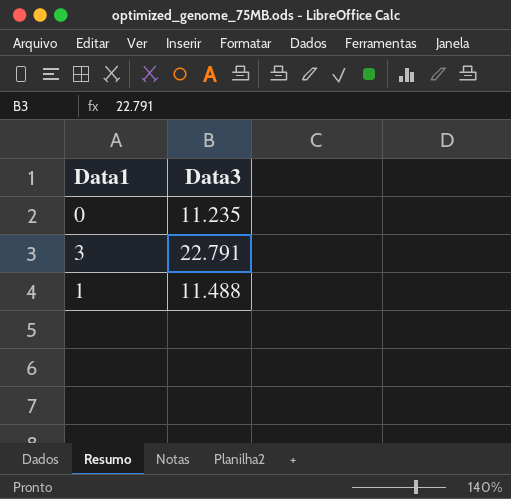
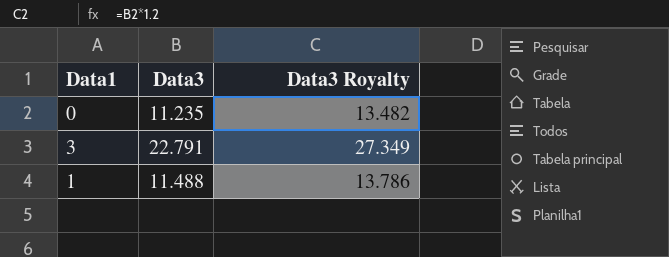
column Data3 Royalty | formula: none -> [Data3] * 1.2

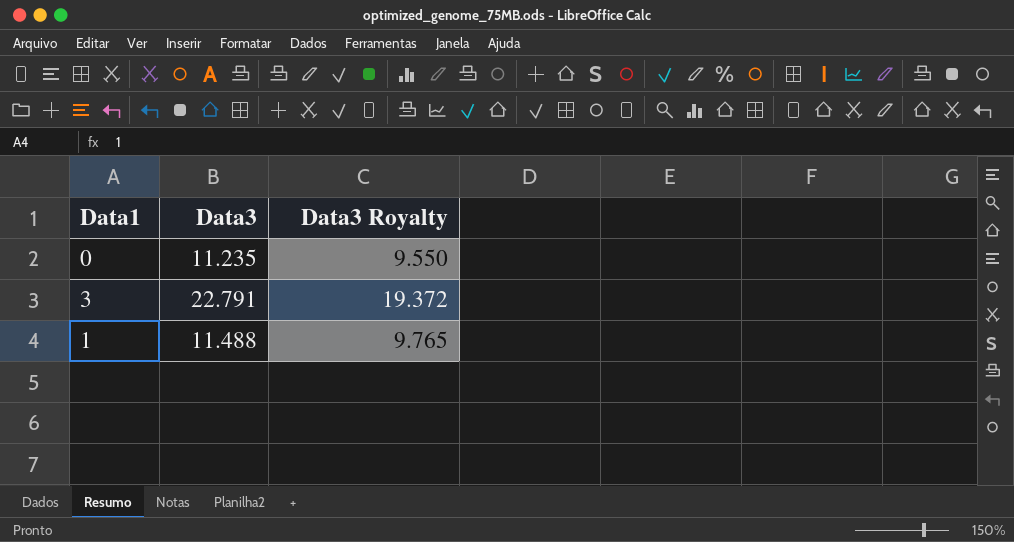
column Data3 Royalty | formula: [Data3] * 1.2 -> [Data3] * 0.85

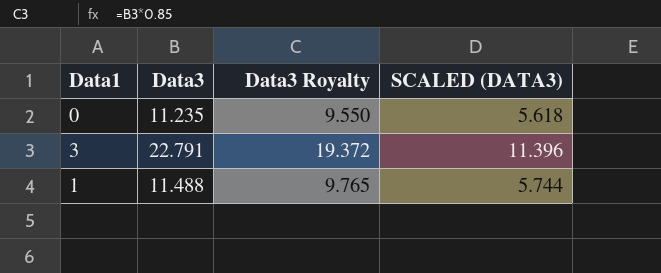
column SCALED (DATA3) | formula: none -> [Data3] * 0.5

